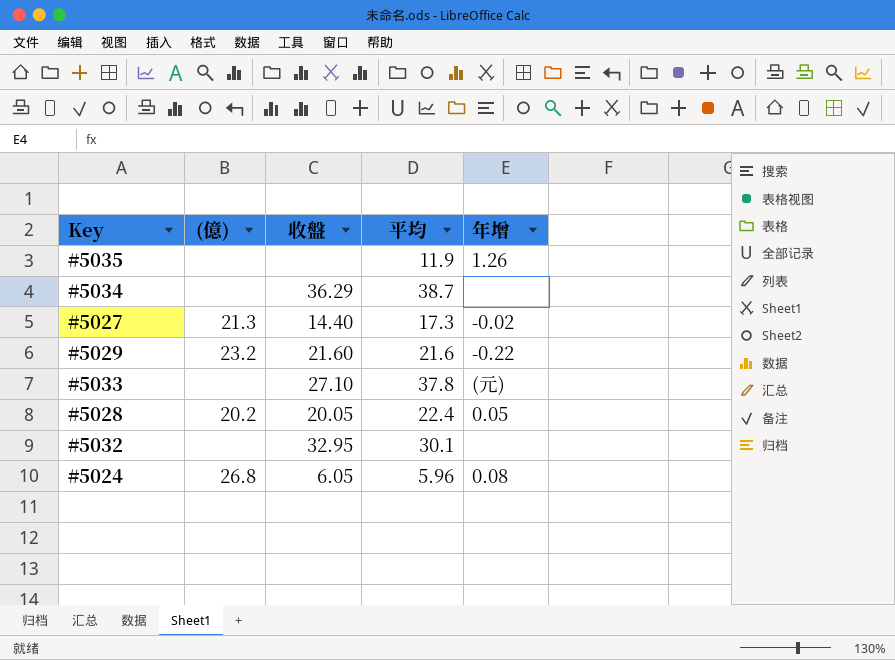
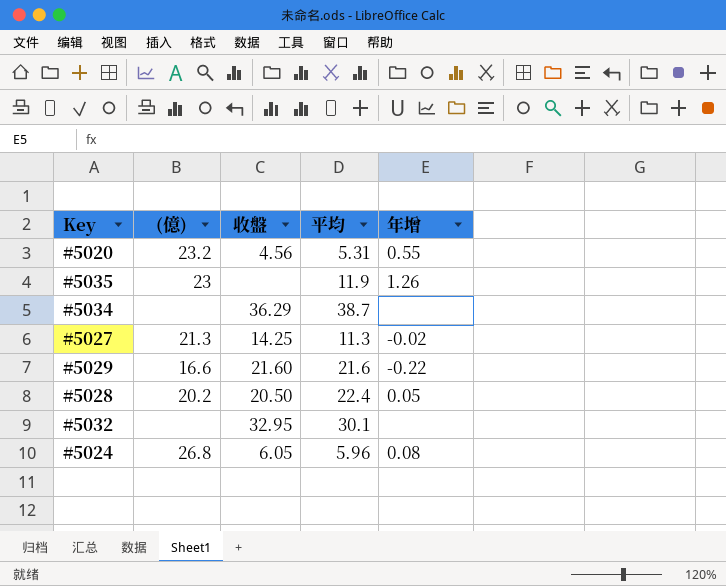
row #5033: none | 27.10 | 37.8 | (元) -> none
row #5020: none -> 23.2 | 4.56 | 5.31 | 0.55
#5035 | (億): none -> 23
#5027 | 收盤: 14.40 -> 14.25
#5027 | 平均: 17.3 -> 11.3
#5029 | (億): 23.2 -> 16.6
#5028 | 收盤: 20.05 -> 20.50

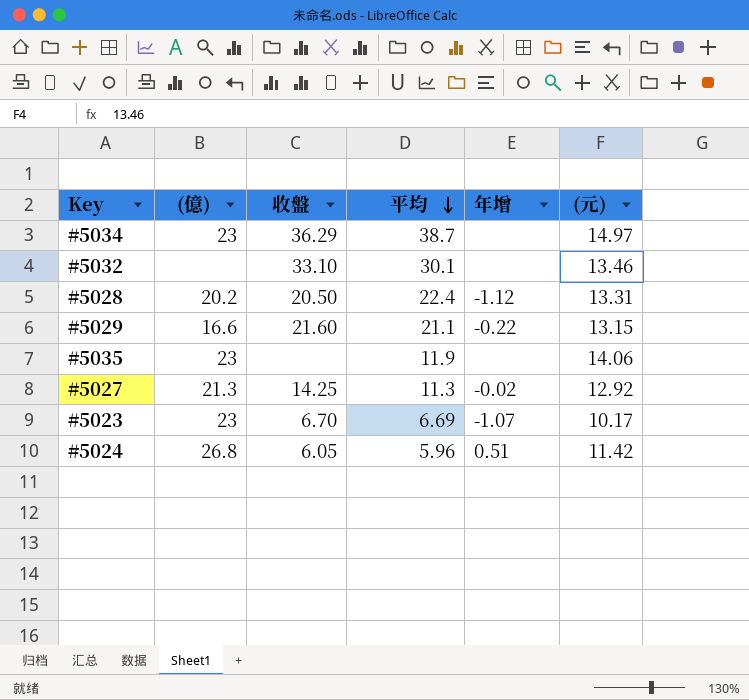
row order: none -> 平均 descending
column (元) | position: none -> 6
row #5020: 23.2 | 4.56 | 5.31 | 0.55 -> none
#5034 | (億): none -> 23
#5032 | 收盤: 32.95 -> 33.10
#5028 | 年增: 0.05 -> -1.12
#5029 | 平均: 21.6 -> 21.1
#5035 | 年增: 1.26 -> none
row #5023: none -> 23 | 6.70 | 6.69 | -1.07 | 10.17
#5024 | 年增: 0.08 -> 0.51

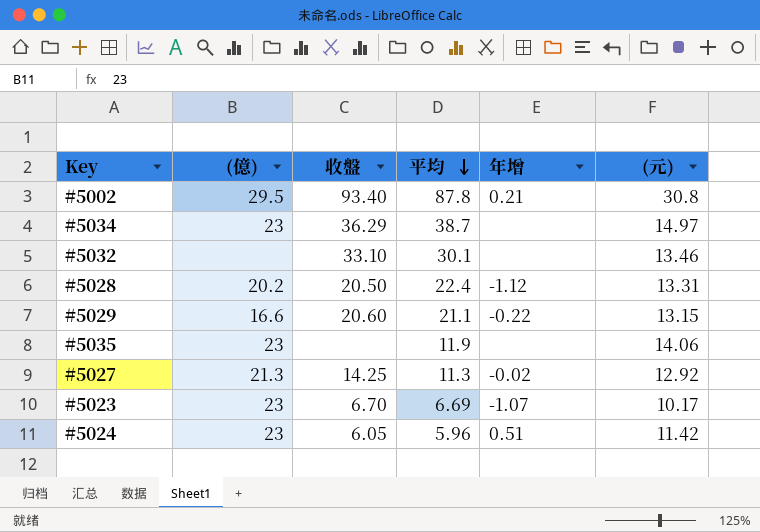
row #5002: none -> 29.5 | 93.40 | 87.8 | 0.21 | 30.8
#5029 | 收盤: 21.60 -> 20.60
#5024 | (億): 26.8 -> 23

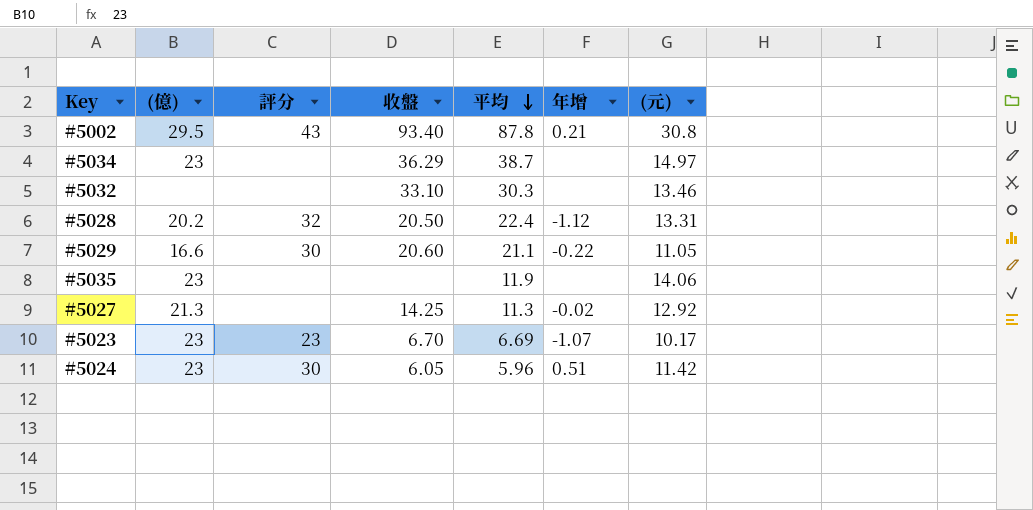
column 評分 | position: none -> 3
#5032 | 平均: 30.1 -> 30.3
#5029 | (元): 13.15 -> 11.05

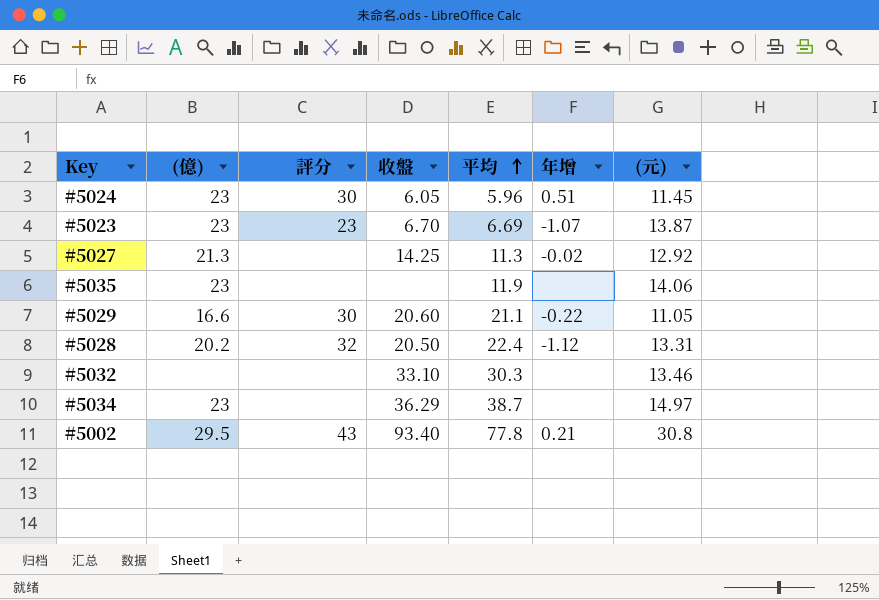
row order: 平均 descending -> 平均 ascending
#5024 | (元): 11.42 -> 11.45
#5023 | (元): 10.17 -> 13.87
#5002 | 平均: 87.8 -> 77.8

